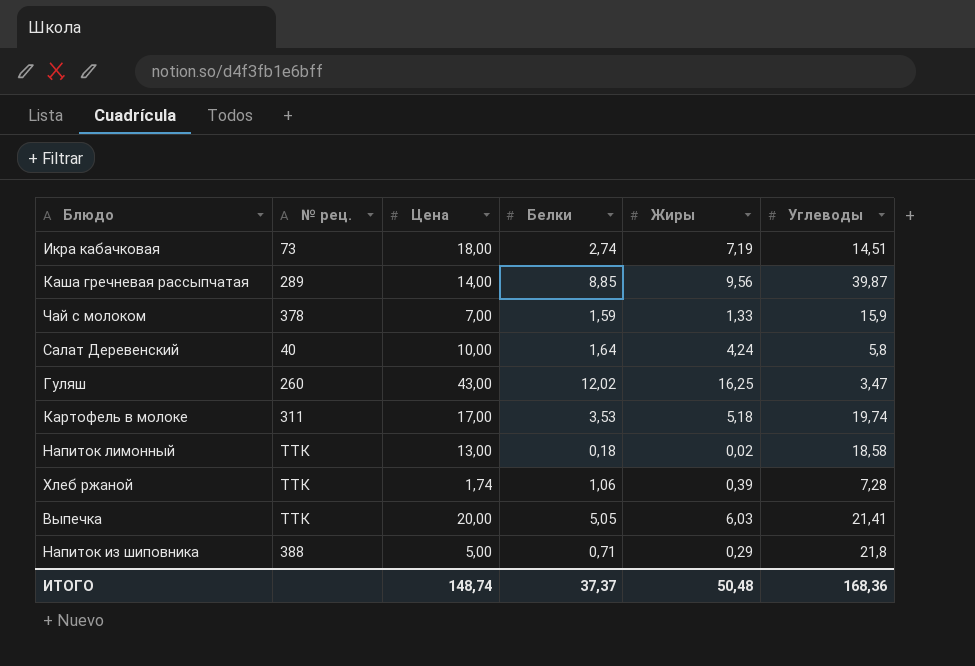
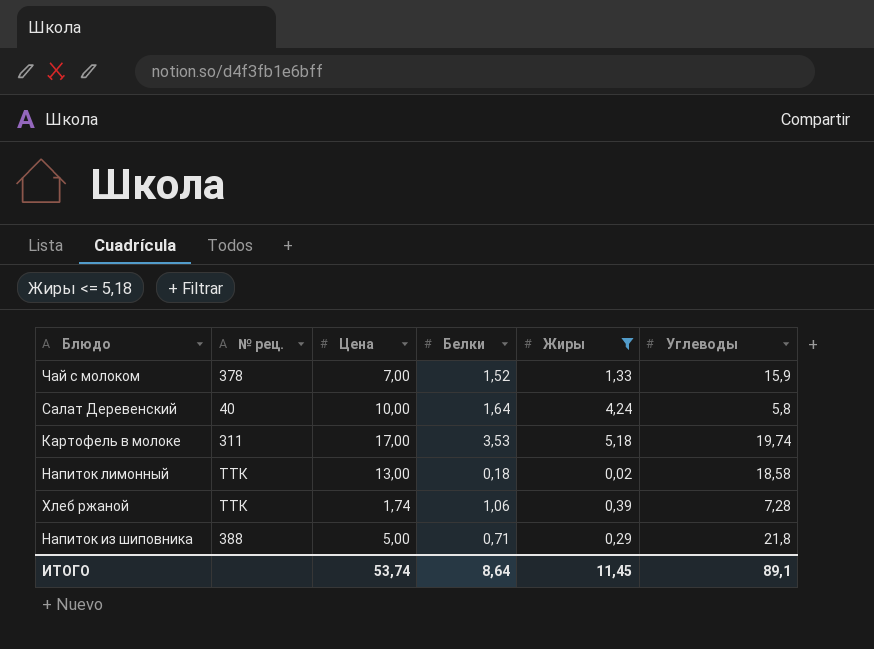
filter: none -> Жиры <= 5,18
Чай с молоком | Белки: 1,59 -> 1,52
ИТОГО | Цена: 148,74 -> 53,74
ИТОГО | Белки: 37,37 -> 8,64
ИТОГО | Жиры: 50,48 -> 11,45
ИТОГО | Углеводы: 168,36 -> 89,1

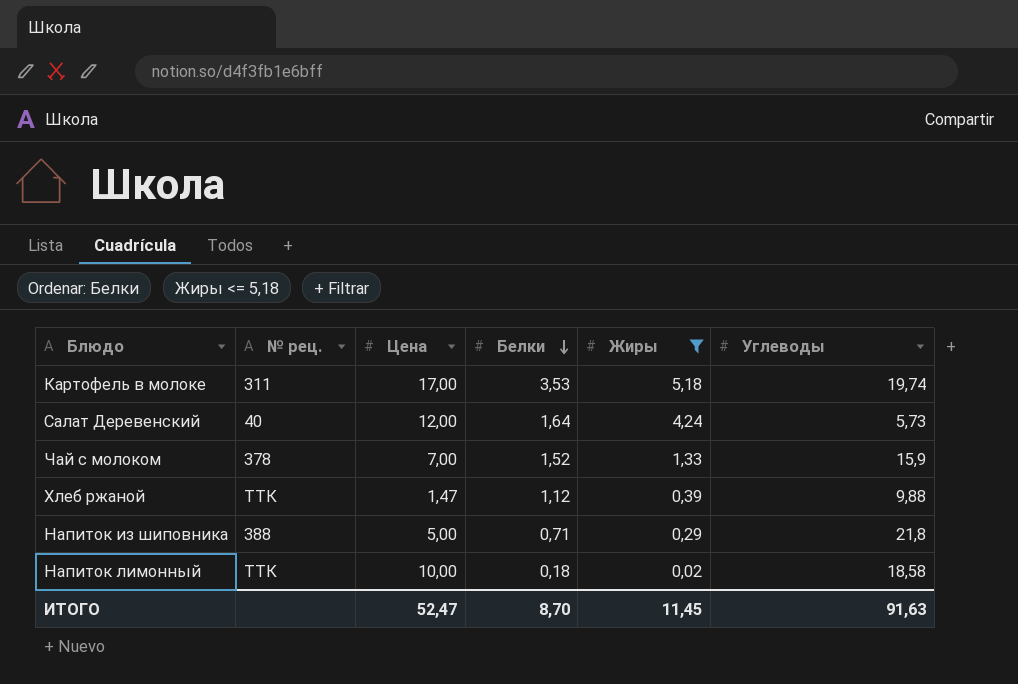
row order: none -> Белки descending
Салат Деревенский | Цена: 10,00 -> 12,00
Салат Деревенский | Углеводы: 5,8 -> 5,73
Хлеб ржаной | Цена: 1,74 -> 1,47
Хлеб ржаной | Белки: 1,06 -> 1,12
Хлеб ржаной | Углеводы: 7,28 -> 9,88
Напиток лимонный | Цена: 13,00 -> 10,00
ИТОГО | Цена: 53,74 -> 52,47
ИТОГО | Белки: 8,64 -> 8,70
ИТОГО | Углеводы: 89,1 -> 91,63

